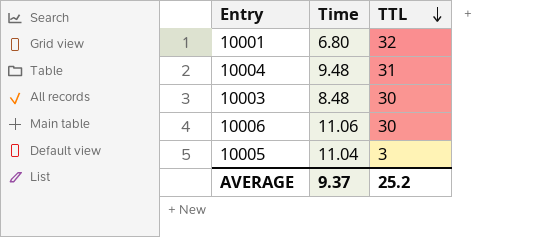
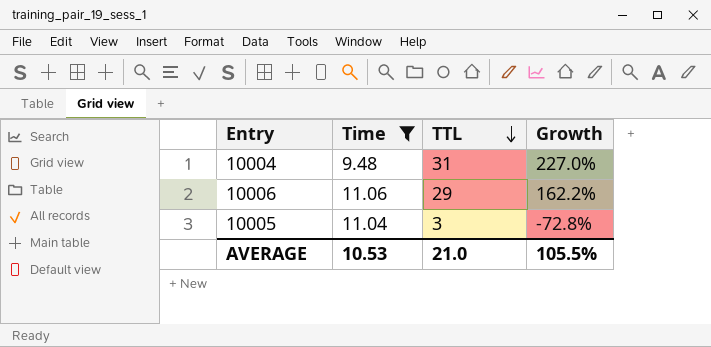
filter: none -> Time >= 9.48
column Growth | formula: none -> ([TTL] - [Time]) / [Time]
10006 | TTL: 30 -> 29
AVERAGE | Time: 9.37 -> 10.53
AVERAGE | TTL: 25.2 -> 21.0

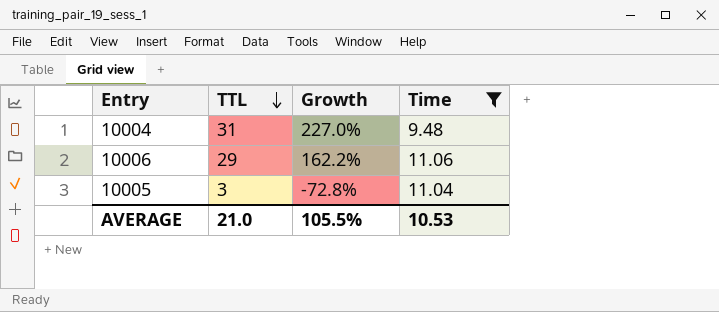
column Time | position: 2 -> 4

